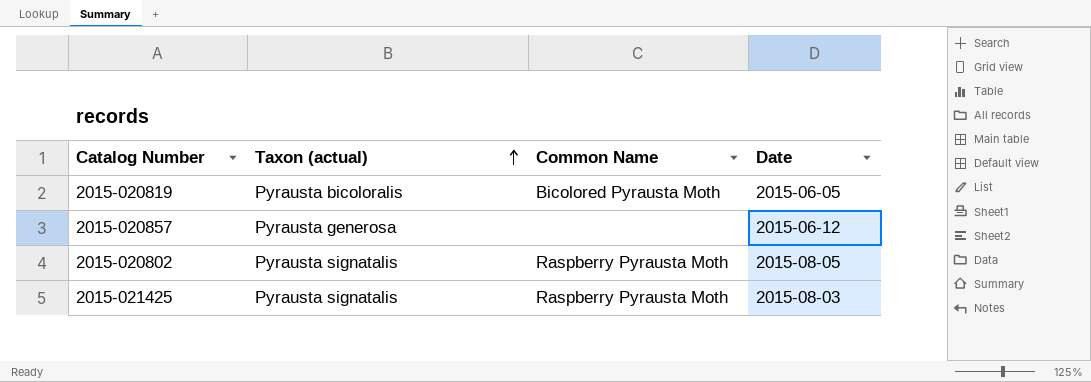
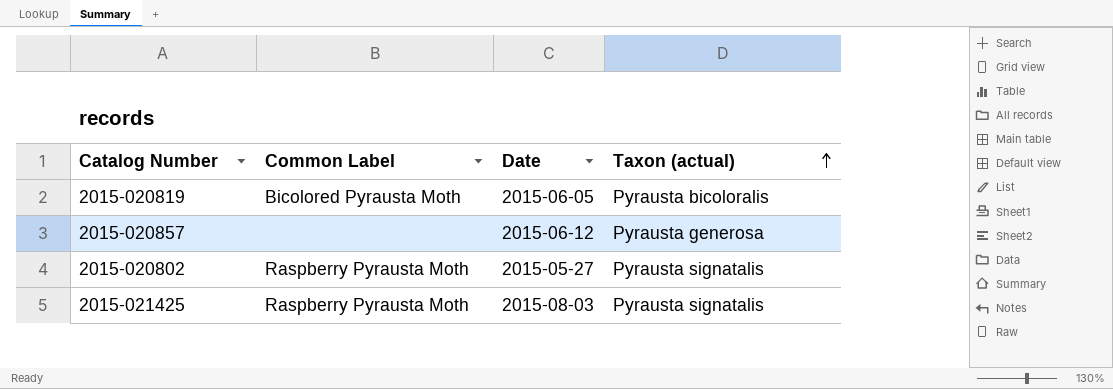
column name: Common Name -> Common Label
column Taxon (actual) | position: 2 -> 4
2015-020802 | Date: 2015-08-05 -> 2015-05-27

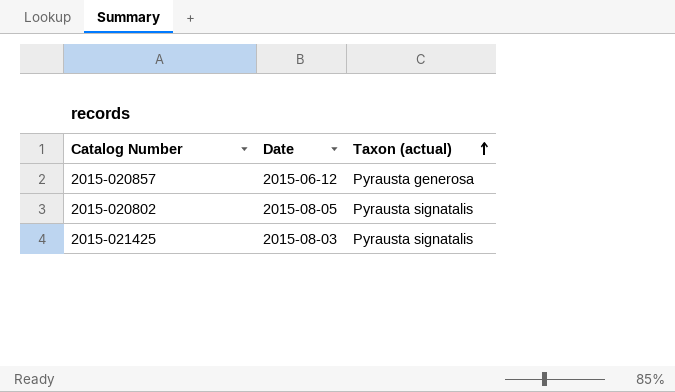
column Common Label | position: 2 -> none
row 2015-020819: Bicolored Pyrausta Moth | 2015-06-05 | Pyrausta bicoloralis -> none
2015-020802 | Date: 2015-05-27 -> 2015-08-05

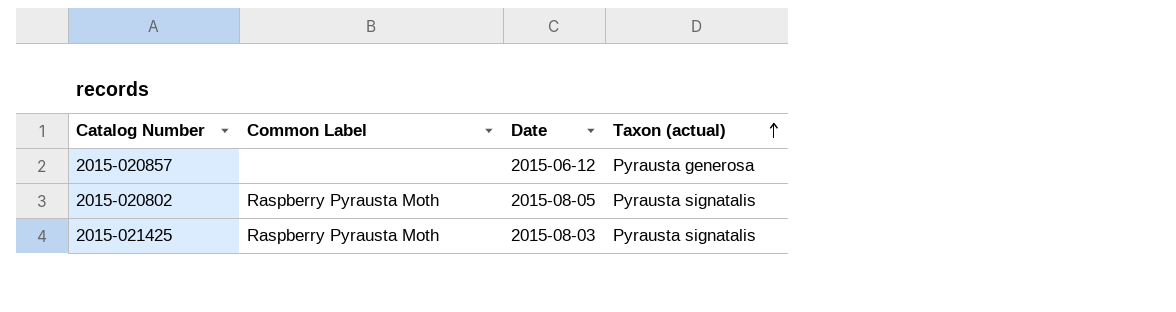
column Common Label | position: none -> 2

